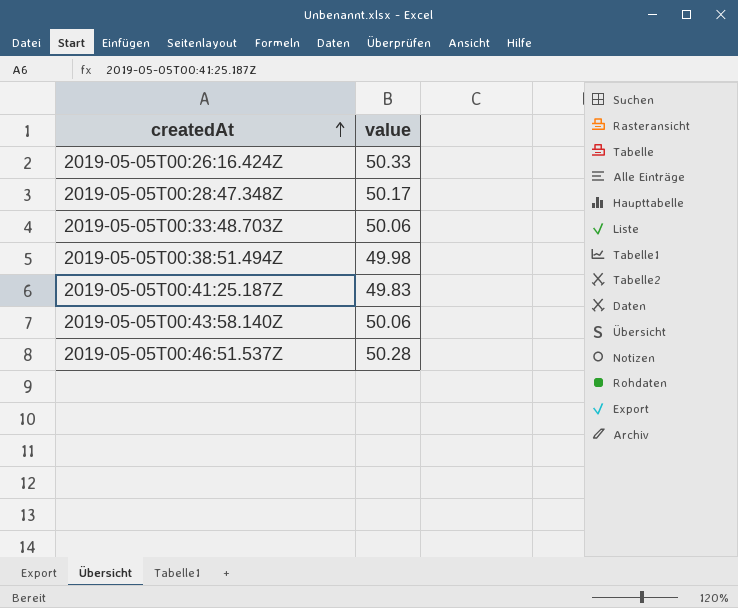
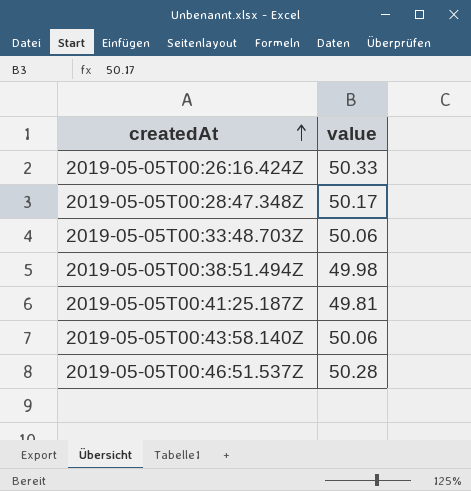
2019-05-05T00:41:25.187Z | value: 49.83 -> 49.81

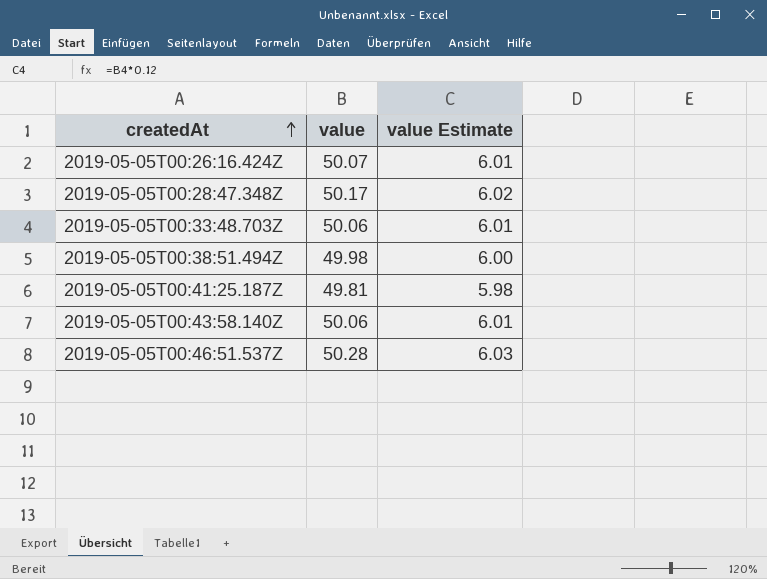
column value Estimate | formula: none -> [value] * 0.12
2019-05-05T00:26:16.424Z | value: 50.33 -> 50.07

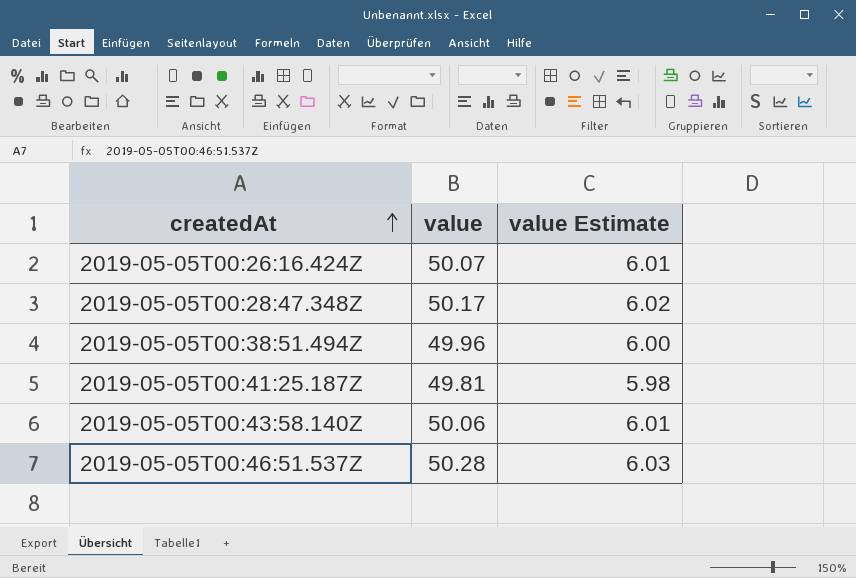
row 2019-05-05T00:33:48.703Z: 50.06 | 6.01 -> none
2019-05-05T00:38:51.494Z | value: 49.98 -> 49.96

